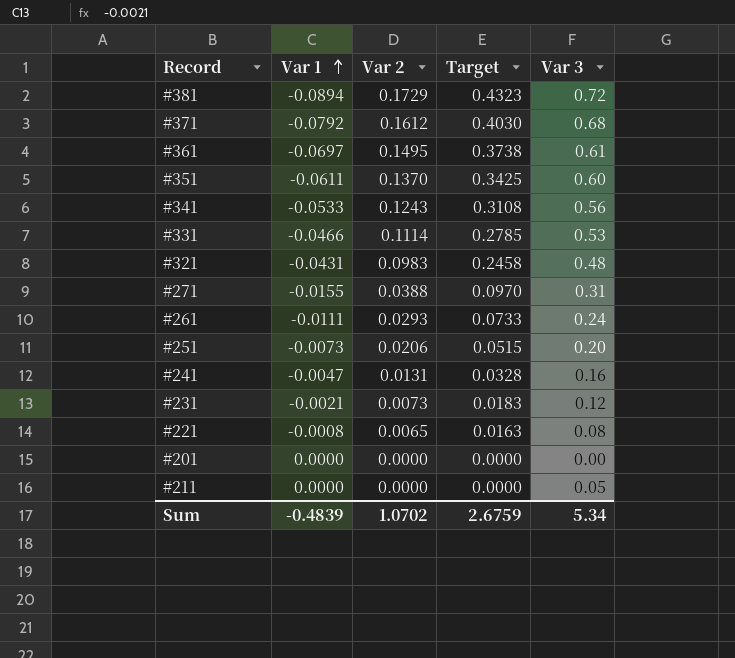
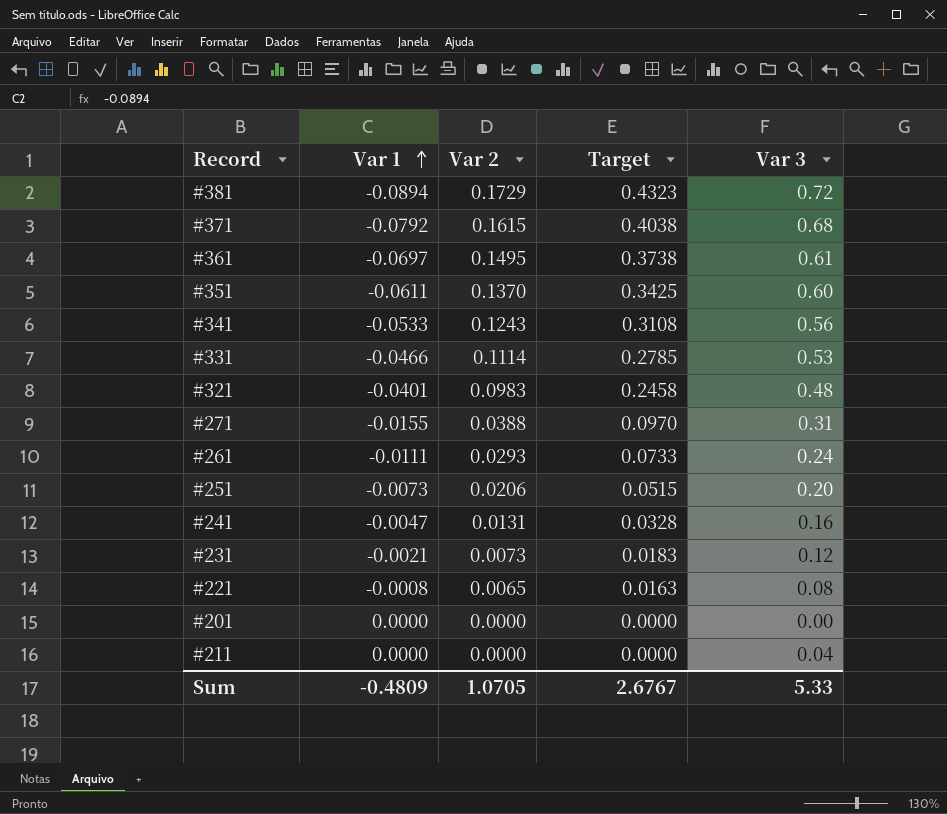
#371 | Var 2: 0.1612 -> 0.1615
#371 | Target: 0.4030 -> 0.4038
#321 | Var 1: -0.0431 -> -0.0401
#211 | Var 3: 0.05 -> 0.04
Sum | Var 1: -0.4839 -> -0.4809
Sum | Var 2: 1.0702 -> 1.0705
Sum | Target: 2.6759 -> 2.6767
Sum | Var 3: 5.34 -> 5.33

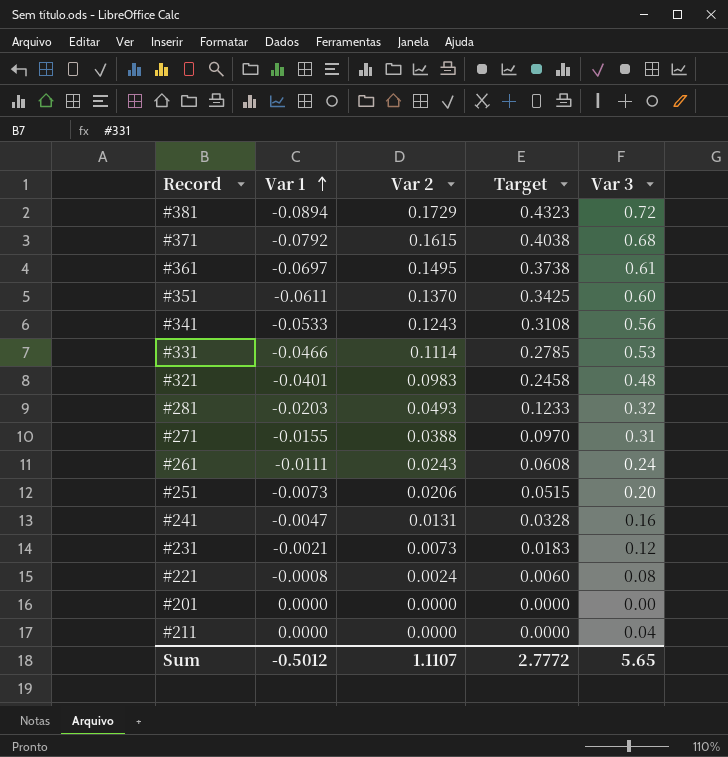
row #281: none -> -0.0203 | 0.0493 | 0.1233 | 0.32
#261 | Var 2: 0.0293 -> 0.0243
#261 | Target: 0.0733 -> 0.0608
#221 | Var 2: 0.0065 -> 0.0024
#221 | Target: 0.0163 -> 0.0060
Sum | Var 1: -0.4809 -> -0.5012
Sum | Var 2: 1.0705 -> 1.1107
Sum | Target: 2.6767 -> 2.7772
Sum | Var 3: 5.33 -> 5.65

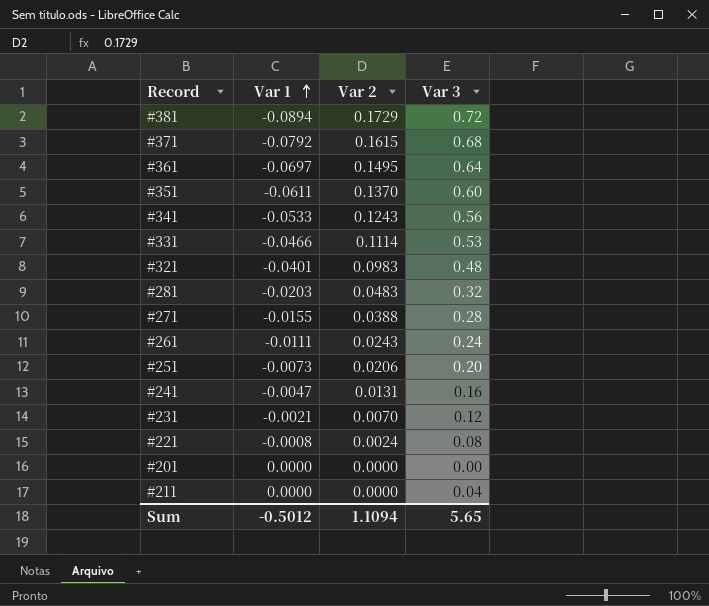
column Target | formula: [Var 2] * 2.5 -> none
#361 | Var 3: 0.61 -> 0.64
#281 | Var 2: 0.0493 -> 0.0483
#271 | Var 3: 0.31 -> 0.28
#231 | Var 2: 0.0073 -> 0.0070
Sum | Var 2: 1.1107 -> 1.1094

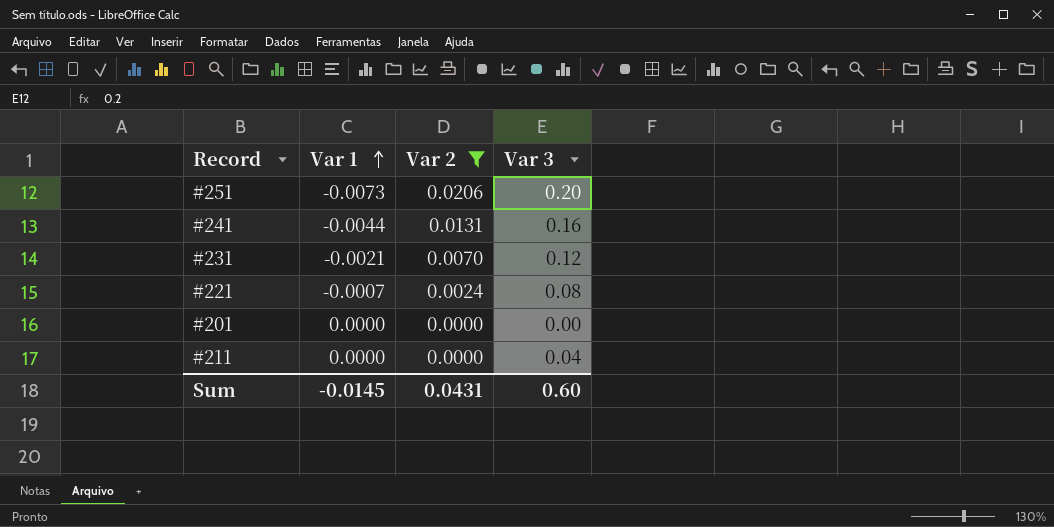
filter: none -> Var 2 <= 0.0206
#241 | Var 1: -0.0047 -> -0.0044
#221 | Var 1: -0.0008 -> -0.0007
Sum | Var 1: -0.5012 -> -0.0145
Sum | Var 2: 1.1094 -> 0.0431
Sum | Var 3: 5.65 -> 0.60

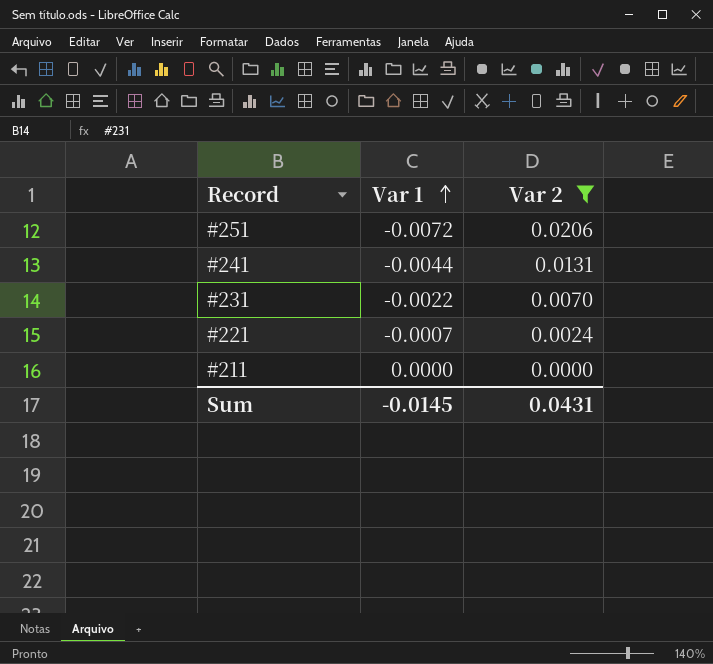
column Var 3 | position: 4 -> none
row #201: 0.0000 | 0.0000 | 0.00 -> none
#251 | Var 1: -0.0073 -> -0.0072
#231 | Var 1: -0.0021 -> -0.0022

